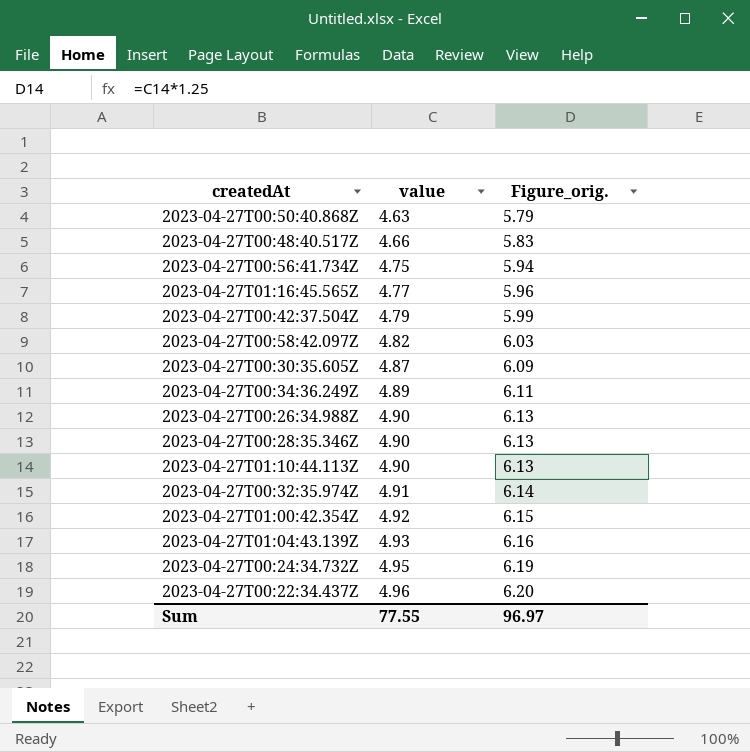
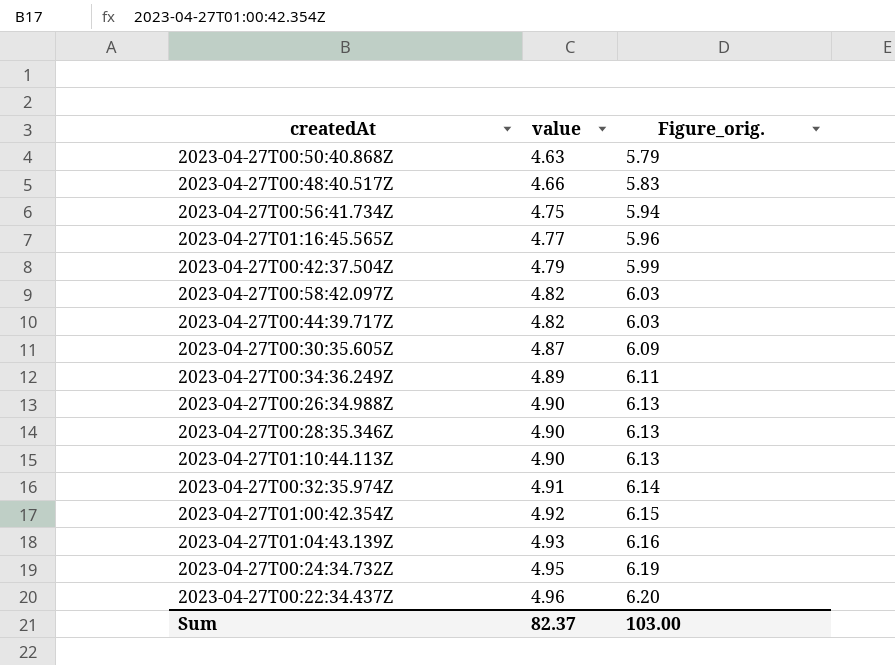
row 2023-04-27T00:44:39.717Z: none -> 4.82 | 6.03
Sum | value: 77.55 -> 82.37
Sum | Figure_orig.: 96.97 -> 103.00

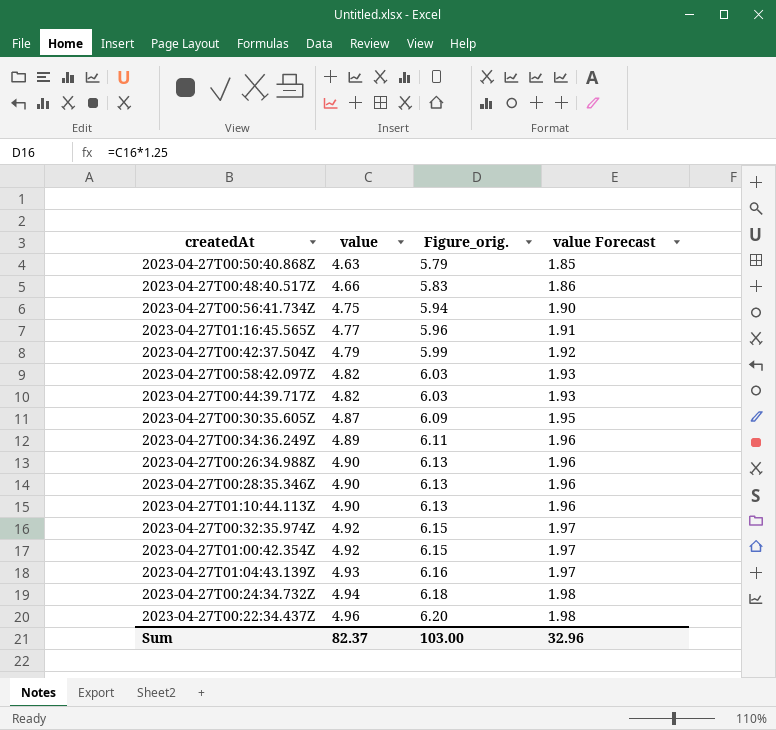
column value Forecast | formula: none -> [value] * 0.4
2023-04-27T00:32:35.974Z | value: 4.91 -> 4.92
2023-04-27T00:32:35.974Z | Figure_orig.: 6.14 -> 6.15
2023-04-27T00:24:34.732Z | value: 4.95 -> 4.94
2023-04-27T00:24:34.732Z | Figure_orig.: 6.19 -> 6.18

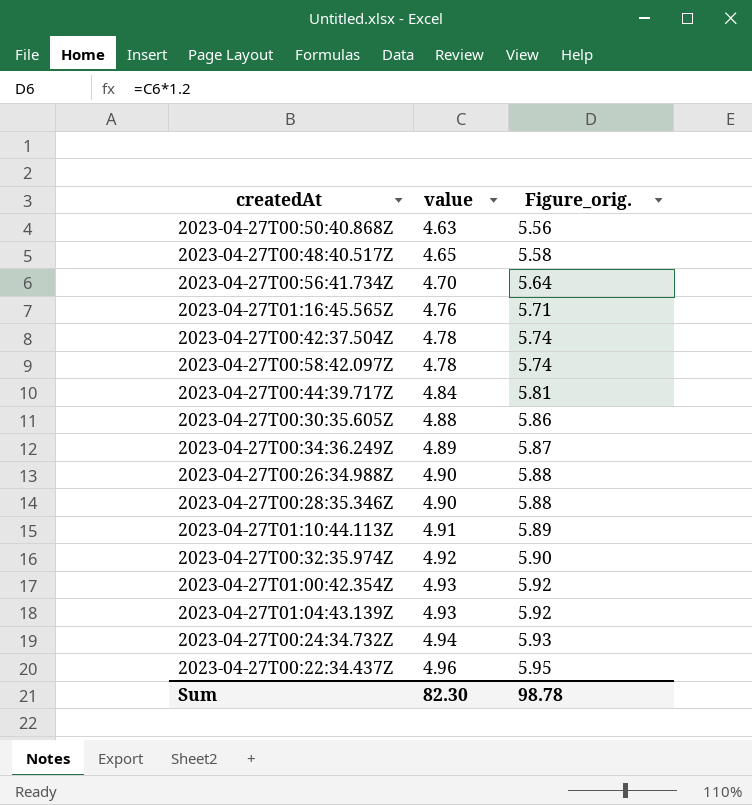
column value Forecast | formula: [value] * 0.4 -> none
column Figure_orig. | formula: [value] * 1.25 -> [value] * 1.2
2023-04-27T00:48:40.517Z | value: 4.66 -> 4.65
2023-04-27T00:56:41.734Z | value: 4.75 -> 4.70
2023-04-27T01:16:45.565Z | value: 4.77 -> 4.76
2023-04-27T00:42:37.504Z | value: 4.79 -> 4.78
2023-04-27T00:58:42.097Z | value: 4.82 -> 4.78
2023-04-27T00:44:39.717Z | value: 4.82 -> 4.84
2023-04-27T00:30:35.605Z | value: 4.87 -> 4.88
2023-04-27T01:10:44.113Z | value: 4.90 -> 4.91
2023-04-27T01:00:42.354Z | value: 4.92 -> 4.93
Sum | value: 82.37 -> 82.30
Sum | Figure_orig.: 103.00 -> 98.78

